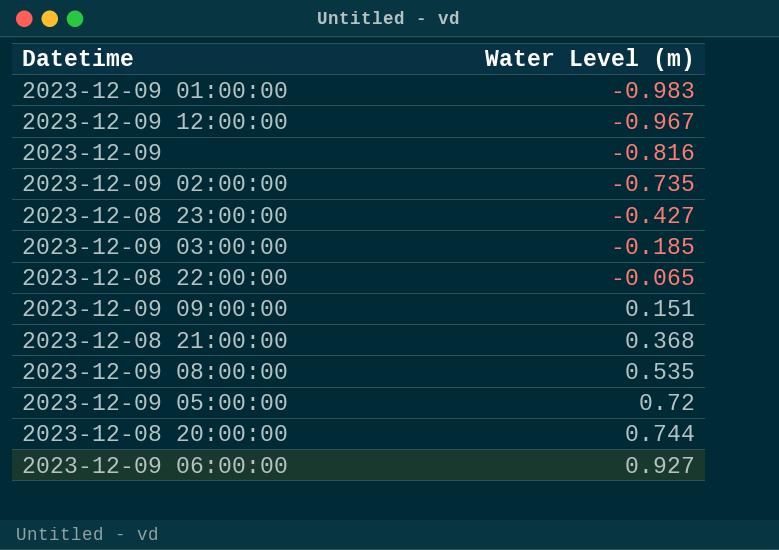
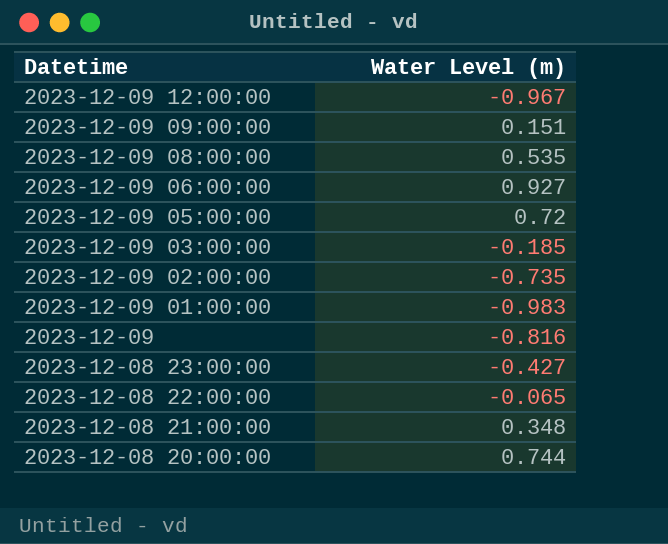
row order: Water Level (m) ascending -> Datetime descending
2023-12-08 21:00:00 | Water Level (m): 0.368 -> 0.348

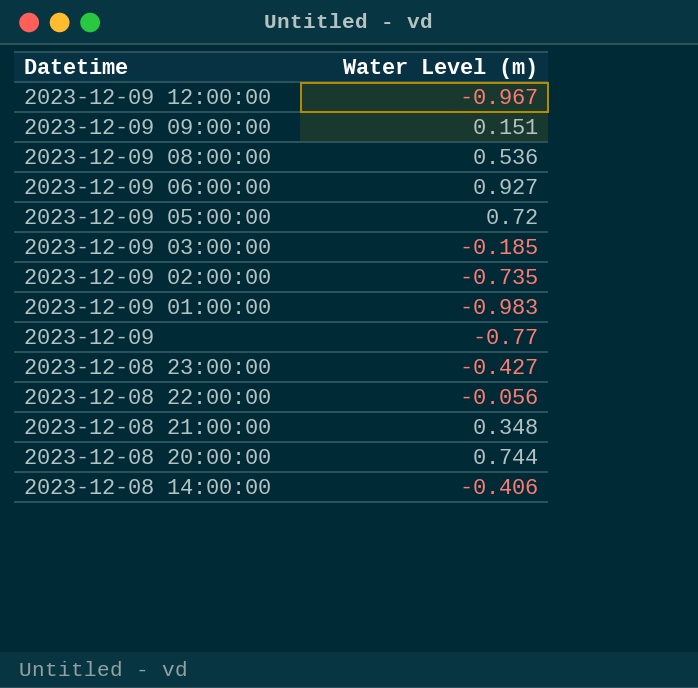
2023-12-09 08:00:00 | Water Level (m): 0.535 -> 0.536
2023-12-09 | Water Level (m): -0.816 -> -0.77
2023-12-08 22:00:00 | Water Level (m): -0.065 -> -0.056
row 2023-12-08 14:00:00: none -> -0.406

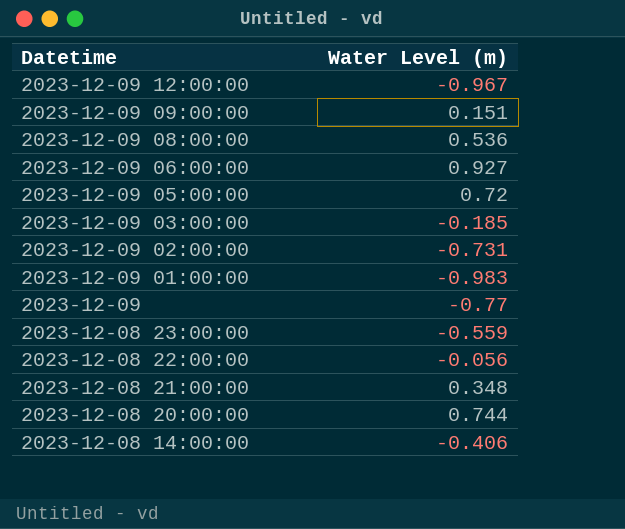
2023-12-09 02:00:00 | Water Level (m): -0.735 -> -0.731
2023-12-08 23:00:00 | Water Level (m): -0.427 -> -0.559

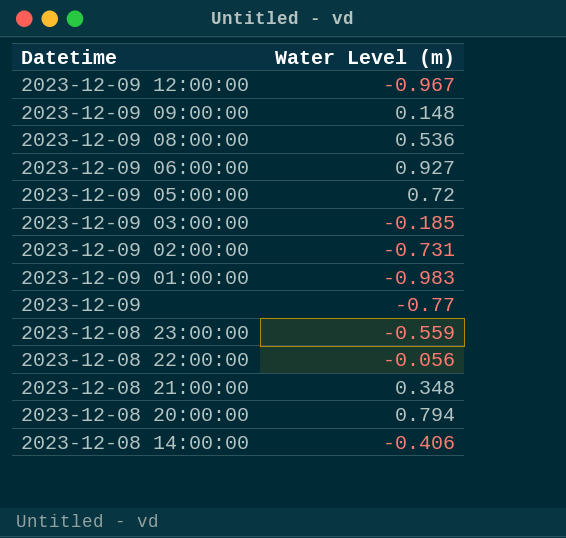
2023-12-09 09:00:00 | Water Level (m): 0.151 -> 0.148
2023-12-08 20:00:00 | Water Level (m): 0.744 -> 0.794

